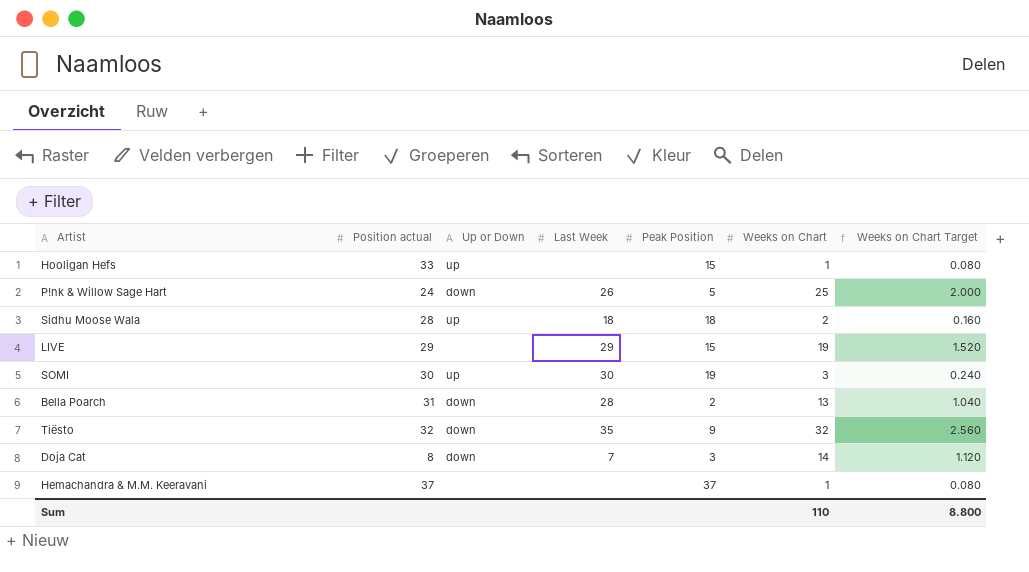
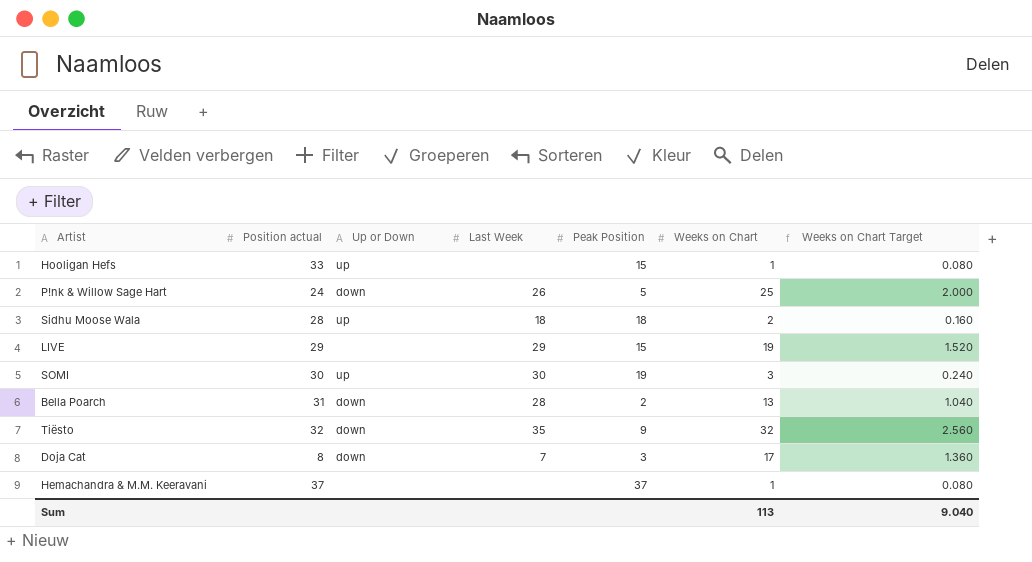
Doja Cat | Weeks on Chart: 14 -> 17
Doja Cat | Weeks on Chart Target: 1.120 -> 1.360
Sum | Weeks on Chart: 110 -> 113
Sum | Weeks on Chart Target: 8.800 -> 9.040

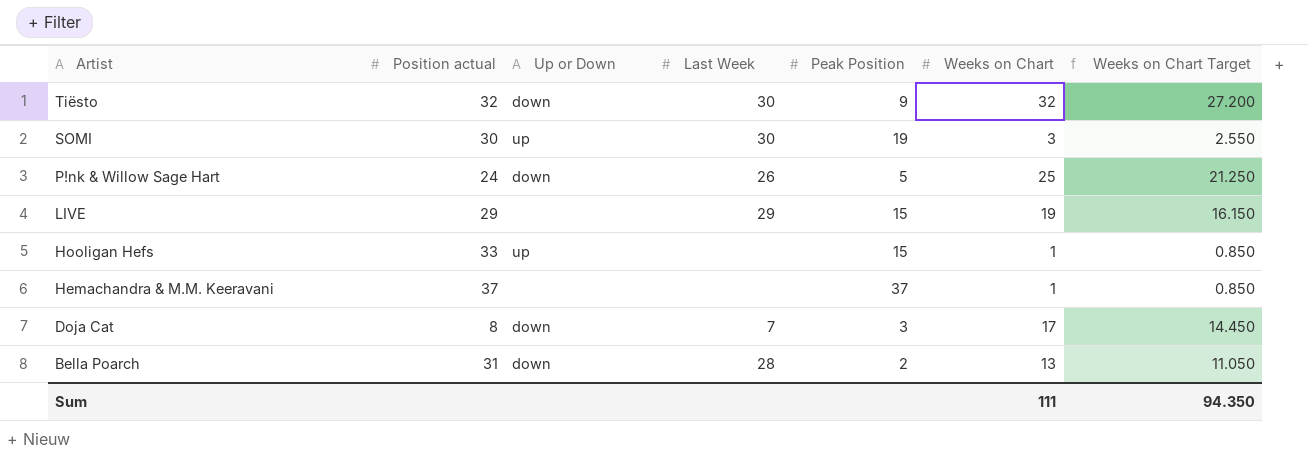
row order: none -> Artist descending
column Weeks on Chart Target | formula: [Weeks on Chart] * 0.08 -> [Weeks on Chart] * 0.85
row Sidhu Moose Wala: 28 | up | 18 | 18 | 2 | 0.160 -> none
Tiësto | Last Week: 35 -> 30
Sum | Weeks on Chart: 113 -> 111
Sum | Weeks on Chart Target: 9.040 -> 94.350

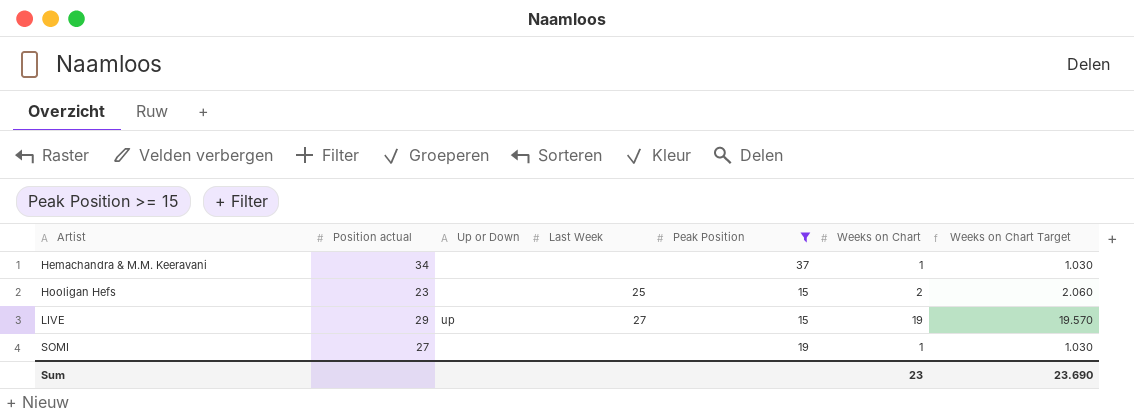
filter: none -> Peak Position >= 15
row order: Artist descending -> Artist ascending
column Weeks on Chart Target | formula: [Weeks on Chart] * 0.85 -> [Weeks on Chart] * 1.03
Hemachandra & M.M. Keeravani | Position actual: 37 -> 34
Hooligan Hefs | Position actual: 33 -> 23
Hooligan Hefs | Up or Down: up -> none
Hooligan Hefs | Last Week: none -> 25
Hooligan Hefs | Weeks on Chart: 1 -> 2
LIVE | Up or Down: none -> up
LIVE | Last Week: 29 -> 27
SOMI | Position actual: 30 -> 27
SOMI | Up or Down: up -> none
SOMI | Last Week: 30 -> none
SOMI | Weeks on Chart: 3 -> 1
Sum | Weeks on Chart: 111 -> 23
Sum | Weeks on Chart Target: 94.350 -> 23.690

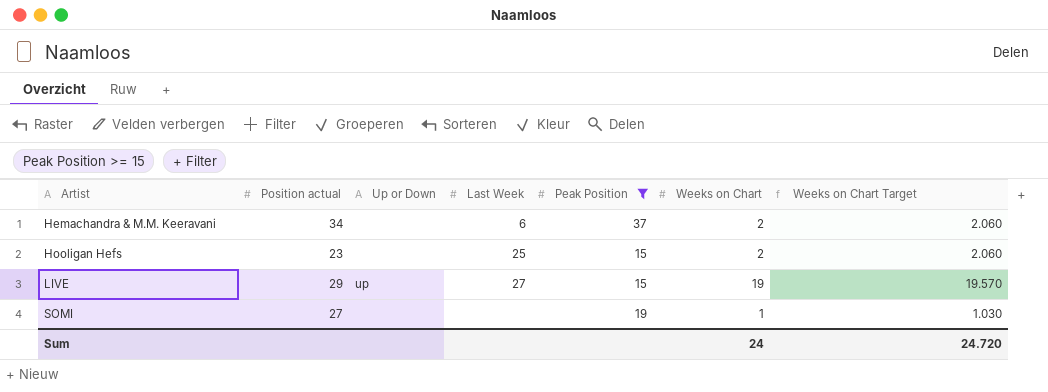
Hemachandra & M.M. Keeravani | Last Week: none -> 6
Hemachandra & M.M. Keeravani | Weeks on Chart: 1 -> 2
Hemachandra & M.M. Keeravani | Weeks on Chart Target: 1.030 -> 2.060
Sum | Weeks on Chart: 23 -> 24
Sum | Weeks on Chart Target: 23.690 -> 24.720

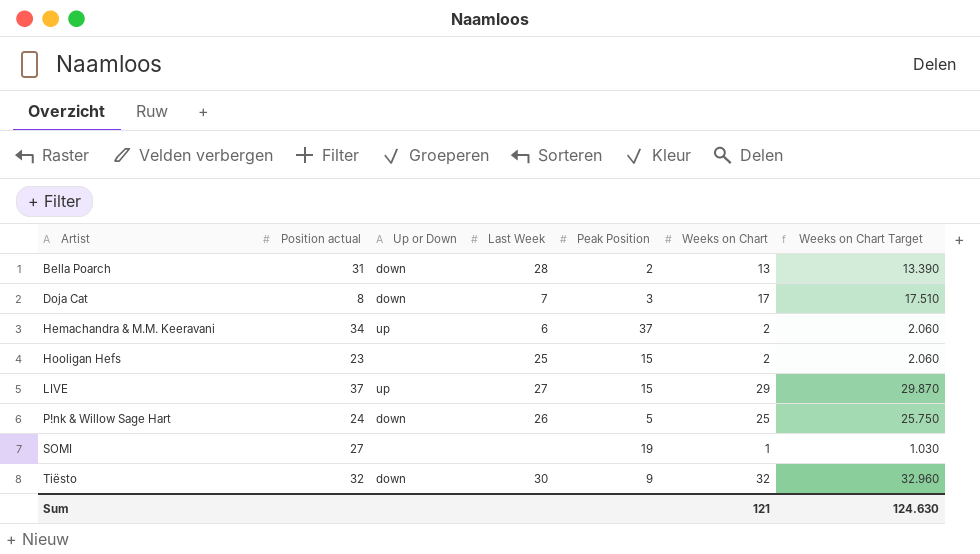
filter: Peak Position >= 15 -> none
Hemachandra & M.M. Keeravani | Up or Down: none -> up
LIVE | Position actual: 29 -> 37
LIVE | Weeks on Chart: 19 -> 29
LIVE | Weeks on Chart Target: 19.570 -> 29.870
Sum | Weeks on Chart: 24 -> 121
Sum | Weeks on Chart Target: 24.720 -> 124.630

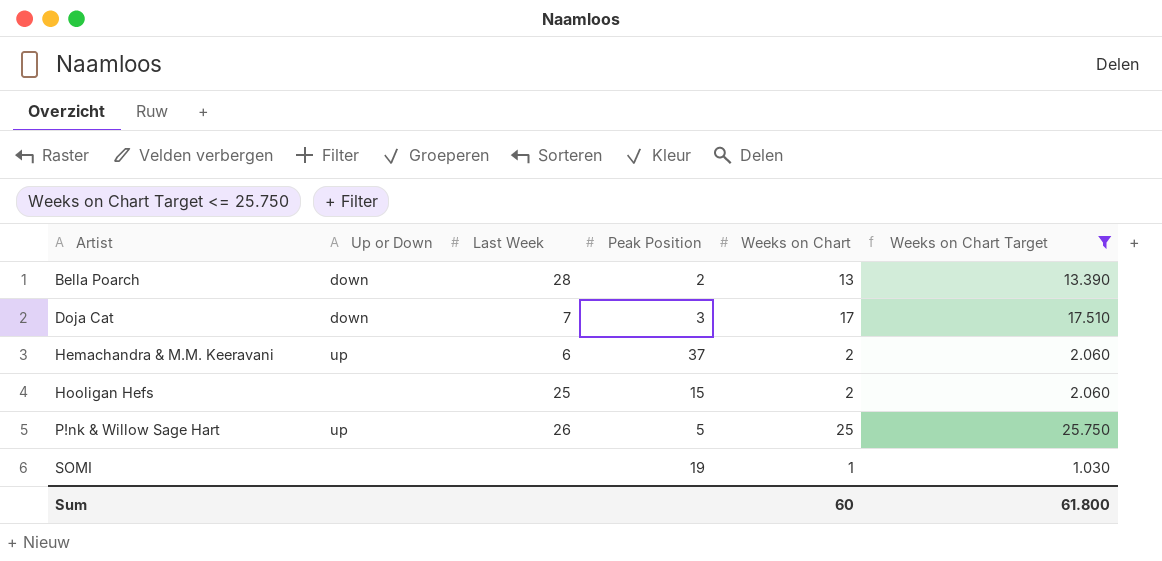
filter: none -> Weeks on Chart Target <= 25.750
column Position actual | position: 2 -> none
P!nk & Willow Sage Hart | Up or Down: down -> up
Sum | Weeks on Chart: 121 -> 60
Sum | Weeks on Chart Target: 124.630 -> 61.800

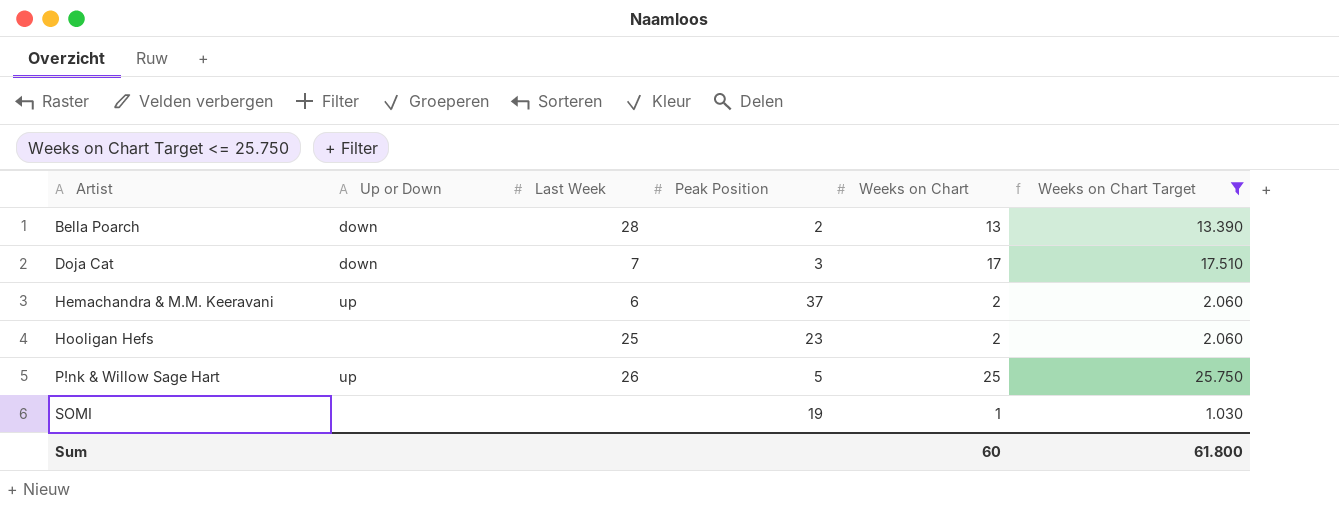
Hooligan Hefs | Peak Position: 15 -> 23

